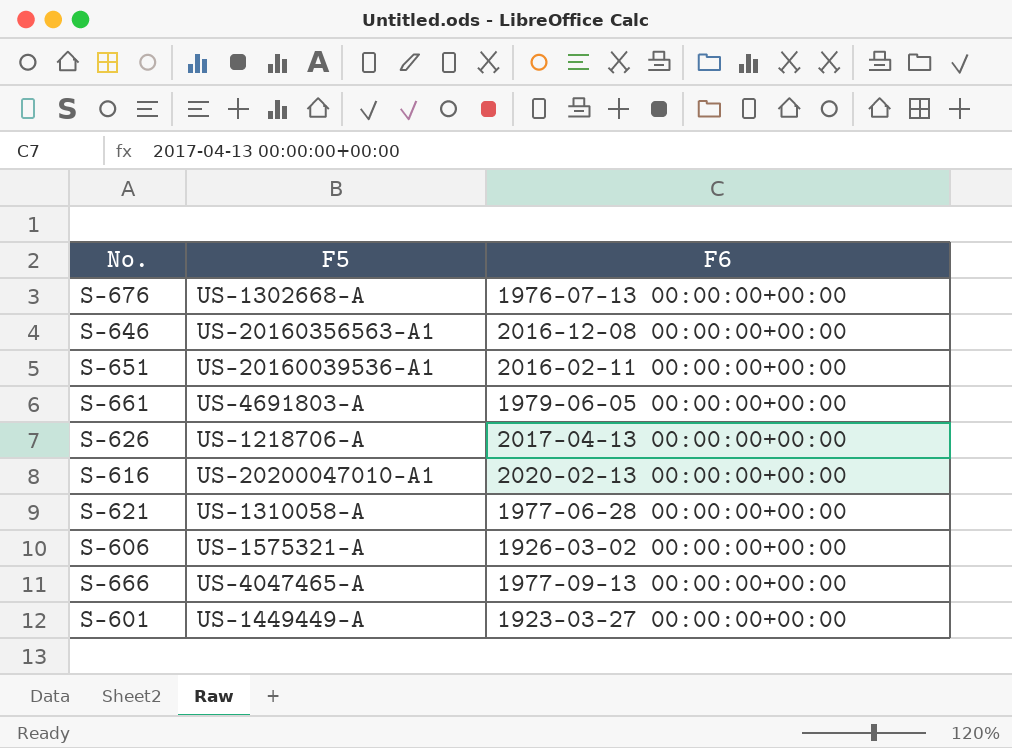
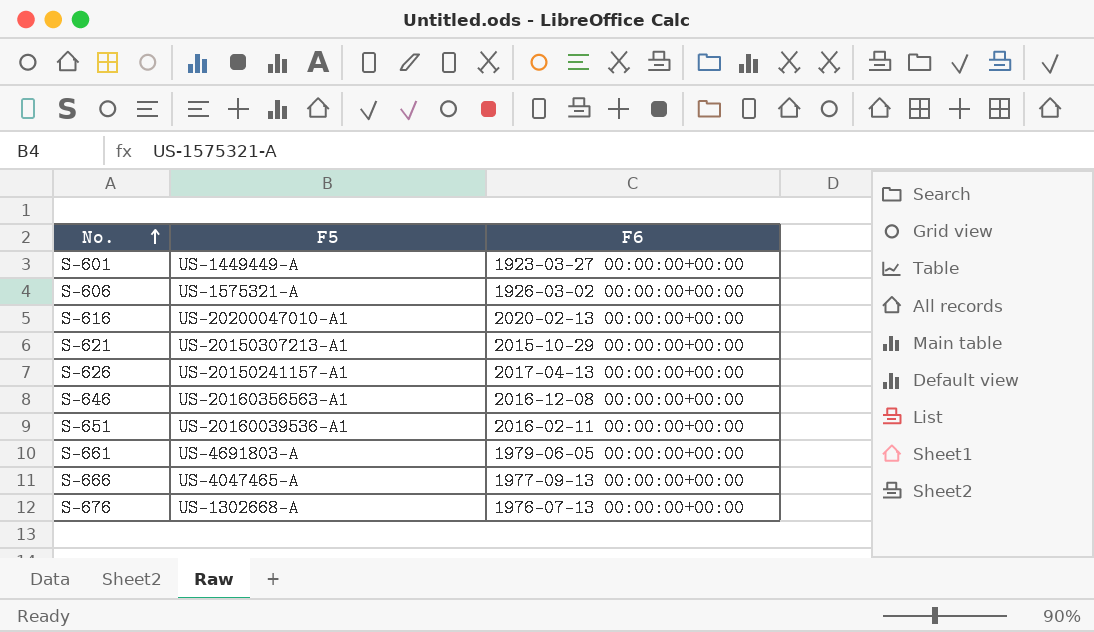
row order: none -> No. ascending
S-621 | F5: US-1310058-A -> US-20150307213-A1
S-621 | F6: 1977-06-28 00:00:00+00:00 -> 2015-10-29 00:00:00+00:00
S-626 | F5: US-1218706-A -> US-20150241157-A1

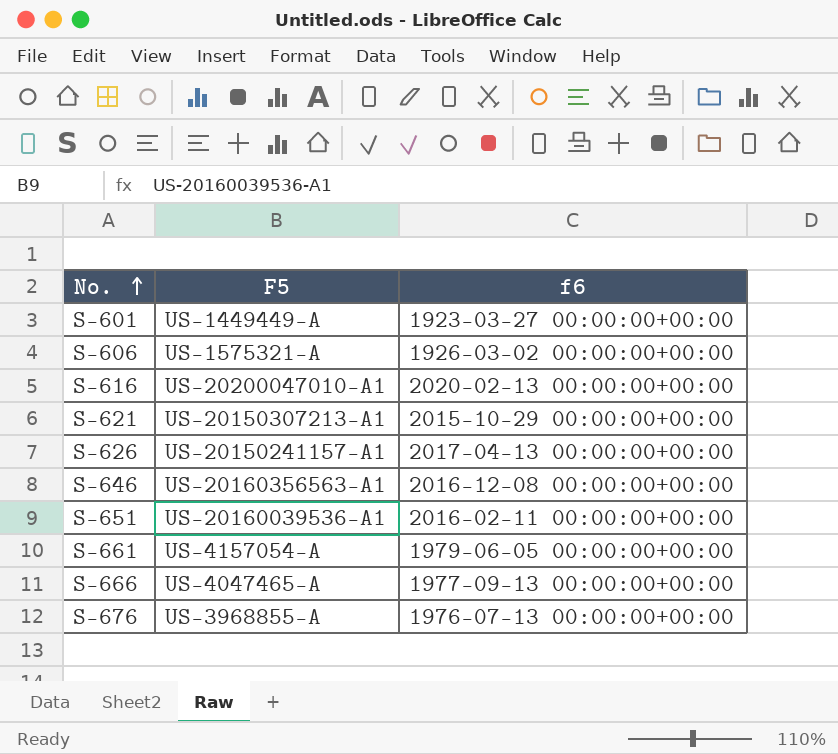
column name: F6 -> f6
S-661 | F5: US-4691803-A -> US-4157054-A
S-676 | F5: US-1302668-A -> US-3968855-A

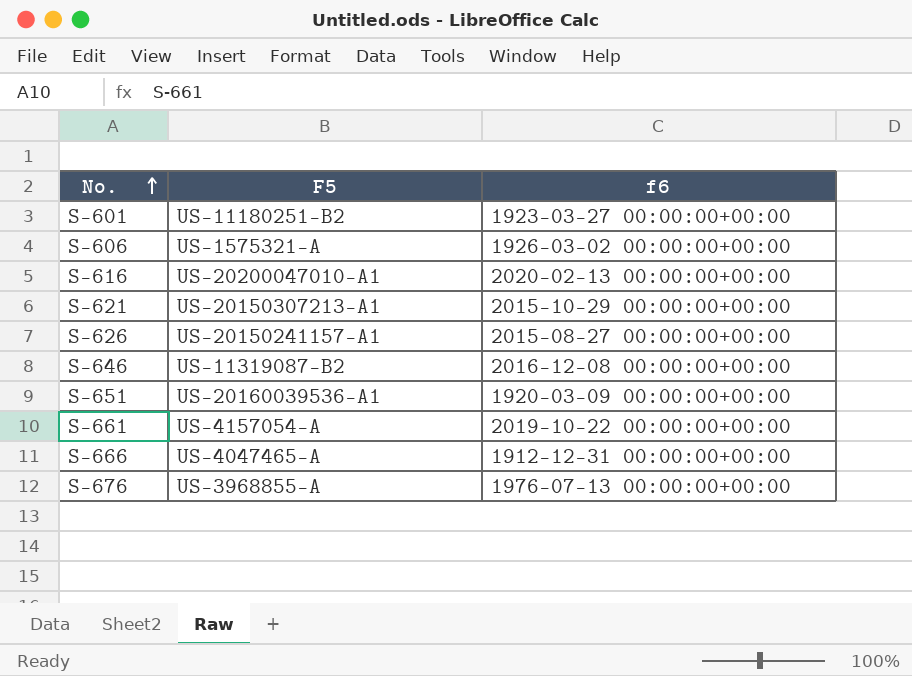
S-601 | F5: US-1449449-A -> US-11180251-B2
S-626 | f6: 2017-04-13 00:00:00+00:00 -> 2015-08-27 00:00:00+00:00
S-646 | F5: US-20160356563-A1 -> US-11319087-B2
S-651 | f6: 2016-02-11 00:00:00+00:00 -> 1920-03-09 00:00:00+00:00
S-661 | f6: 1979-06-05 00:00:00+00:00 -> 2019-10-22 00:00:00+00:00
S-666 | f6: 1977-09-13 00:00:00+00:00 -> 1912-12-31 00:00:00+00:00

